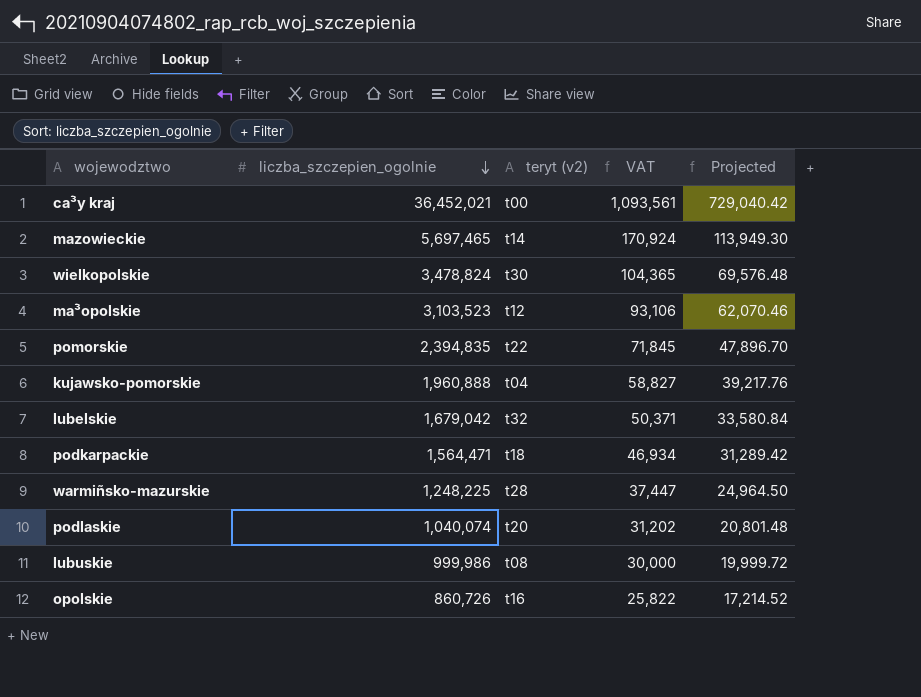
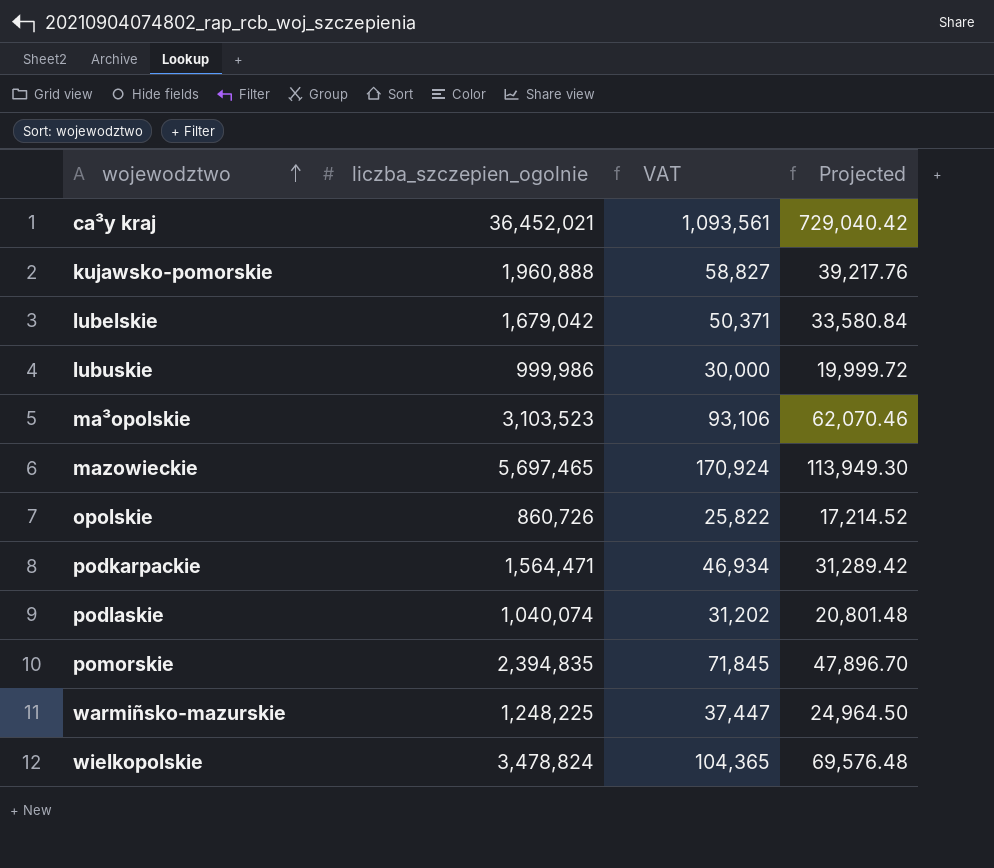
row order: liczba_szczepien_ogolnie descending -> wojewodztwo ascending
column teryt (v2) | position: 3 -> none

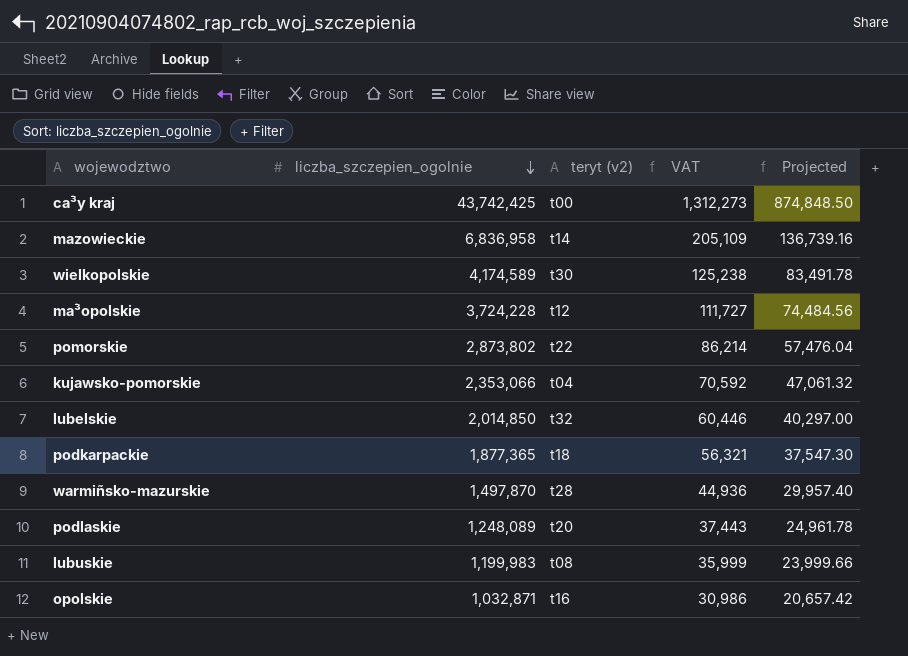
row order: wojewodztwo ascending -> liczba_szczepien_ogolnie descending
column teryt (v2) | position: none -> 3
ca³y kraj | liczba_szczepien_ogolnie: 36,452,021 -> 43,742,425
ca³y kraj | VAT: 1,093,561 -> 1,312,273
ca³y kraj | Projected: 729,040.42 -> 874,848.50
mazowieckie | liczba_szczepien_ogolnie: 5,697,465 -> 6,836,958
mazowieckie | VAT: 170,924 -> 205,109
mazowieckie | Projected: 113,949.30 -> 136,739.16
wielkopolskie | liczba_szczepien_ogolnie: 3,478,824 -> 4,174,589
wielkopolskie | VAT: 104,365 -> 125,238
wielkopolskie | Projected: 69,576.48 -> 83,491.78
ma³opolskie | liczba_szczepien_ogolnie: 3,103,523 -> 3,724,228
ma³opolskie | VAT: 93,106 -> 111,727
ma³opolskie | Projected: 62,070.46 -> 74,484.56
pomorskie | liczba_szczepien_ogolnie: 2,394,835 -> 2,873,802
pomorskie | VAT: 71,845 -> 86,214
pomorskie | Projected: 47,896.70 -> 57,476.04
kujawsko-pomorskie | liczba_szczepien_ogolnie: 1,960,888 -> 2,353,066
kujawsko-pomorskie | VAT: 58,827 -> 70,592
kujawsko-pomorskie | Projected: 39,217.76 -> 47,061.32
lubelskie | liczba_szczepien_ogolnie: 1,679,042 -> 2,014,850
lubelskie | VAT: 50,371 -> 60,446
lubelskie | Projected: 33,580.84 -> 40,297.00
podkarpackie | liczba_szczepien_ogolnie: 1,564,471 -> 1,877,365
podkarpackie | VAT: 46,934 -> 56,321
podkarpackie | Projected: 31,289.42 -> 37,547.30
warmiñsko-mazurskie | liczba_szczepien_ogolnie: 1,248,225 -> 1,497,870
warmiñsko-mazurskie | VAT: 37,447 -> 44,936
warmiñsko-mazurskie | Projected: 24,964.50 -> 29,957.40
podlaskie | liczba_szczepien_ogolnie: 1,040,074 -> 1,248,089
podlaskie | VAT: 31,202 -> 37,443
podlaskie | Projected: 20,801.48 -> 24,961.78
lubuskie | liczba_szczepien_ogolnie: 999,986 -> 1,199,983
lubuskie | VAT: 30,000 -> 35,999
lubuskie | Projected: 19,999.72 -> 23,999.66
opolskie | liczba_szczepien_ogolnie: 860,726 -> 1,032,871
opolskie | VAT: 25,822 -> 30,986
opolskie | Projected: 17,214.52 -> 20,657.42

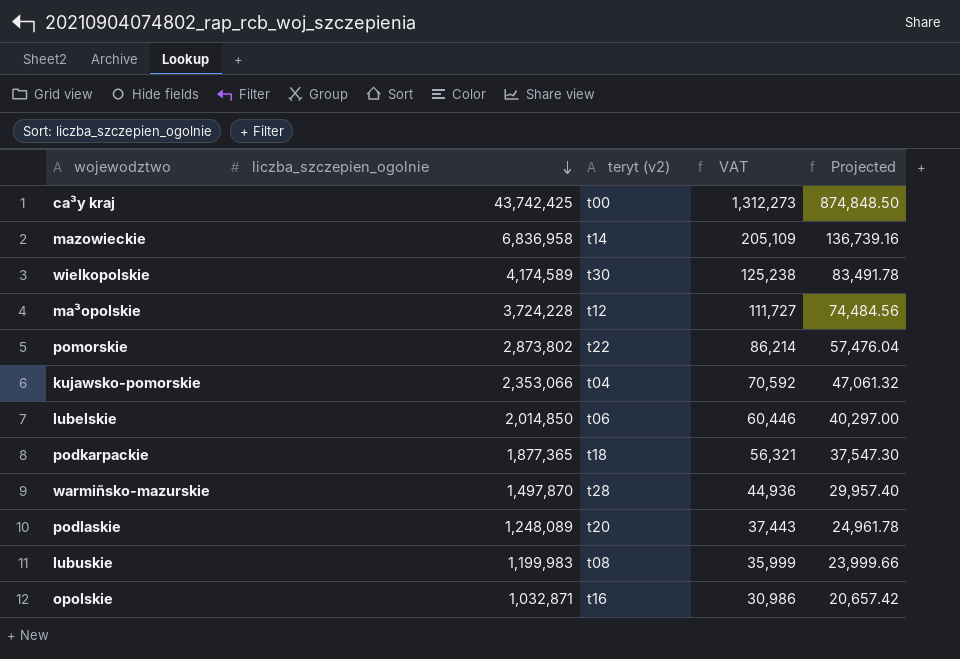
lubelskie | teryt (v2): t32 -> t06

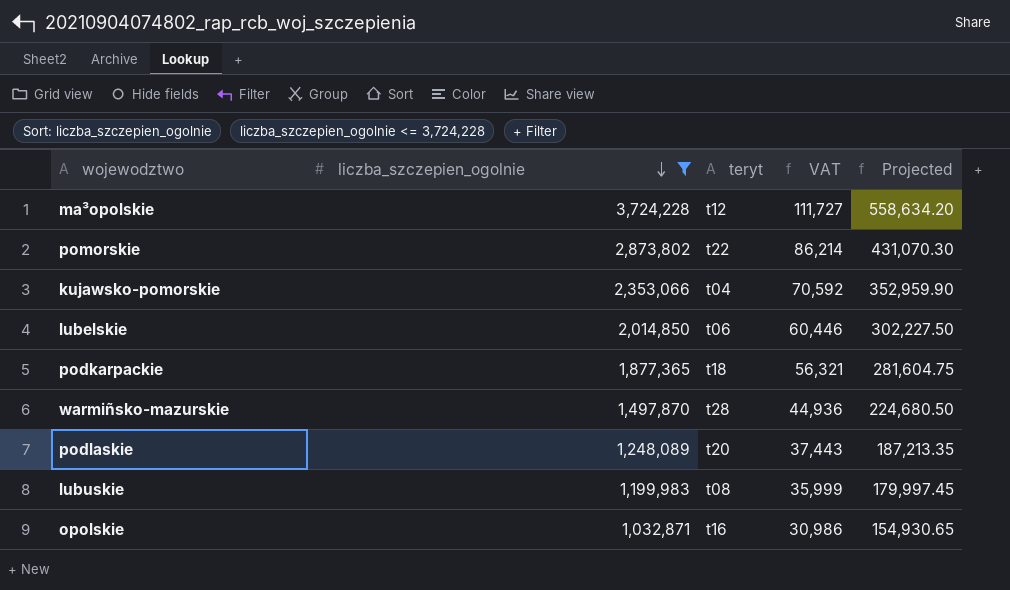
filter: none -> liczba_szczepien_ogolnie <= 3,724,228
column name: teryt (v2) -> teryt
column Projected | formula: [liczba_szczepien_ogolnie] * 0.02 -> [liczba_szczepien_ogolnie] * 0.15

